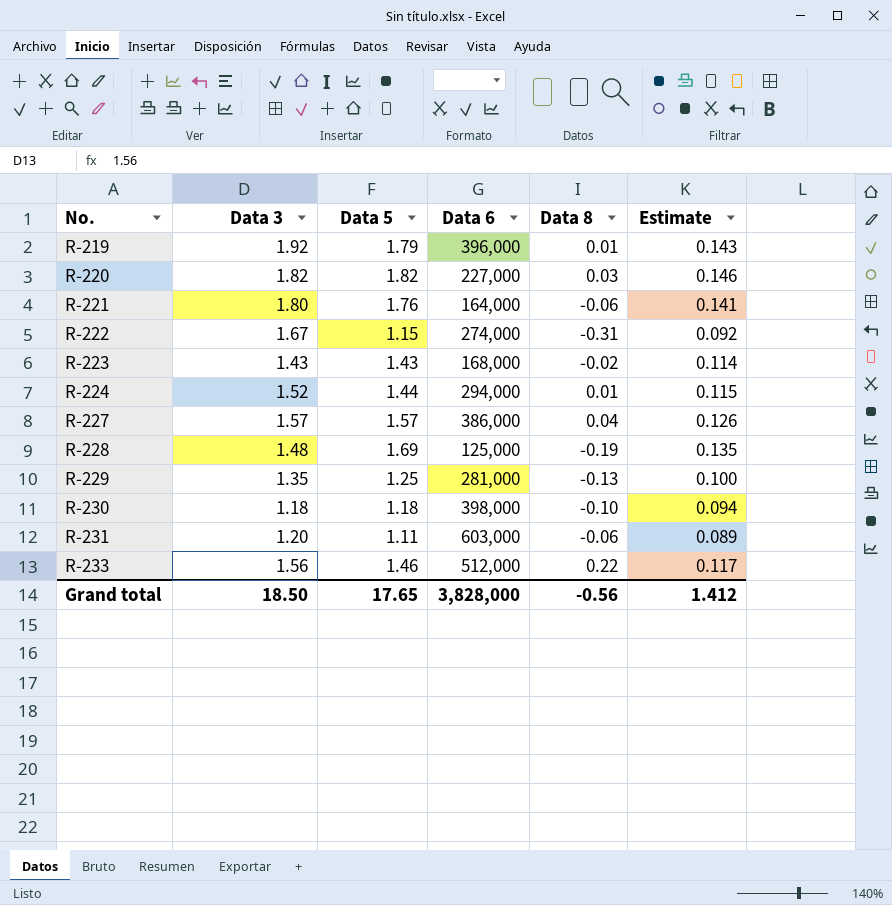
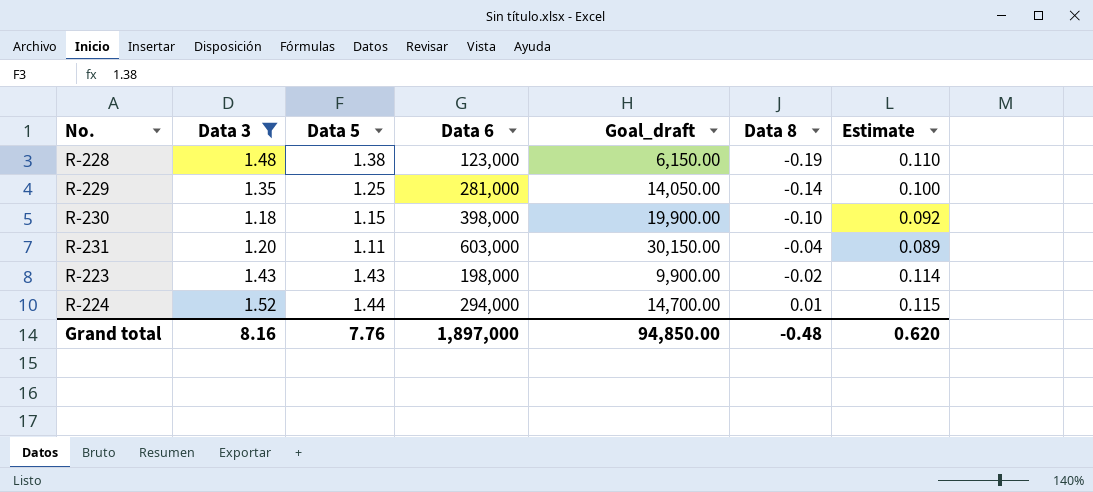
filter: none -> Data 3 <= 1.52
row order: No. ascending -> Data 8 ascending
column Goal_draft | formula: none -> [Data 6] * 0.05
R-228 | Data 5: 1.69 -> 1.38
R-228 | Data 6: 125,000 -> 123,000
R-228 | Estimate: 0.135 -> 0.110
R-229 | Data 8: -0.13 -> -0.14
R-230 | Data 5: 1.18 -> 1.15
R-230 | Estimate: 0.094 -> 0.092
R-231 | Data 8: -0.06 -> -0.04
R-223 | Data 6: 168,000 -> 198,000
Grand total | Data 3: 18.50 -> 8.16
Grand total | Data 5: 17.65 -> 7.76
Grand total | Data 6: 3,828,000 -> 1,897,000
Grand total | Data 8: -0.56 -> -0.48
Grand total | Estimate: 1.412 -> 0.620

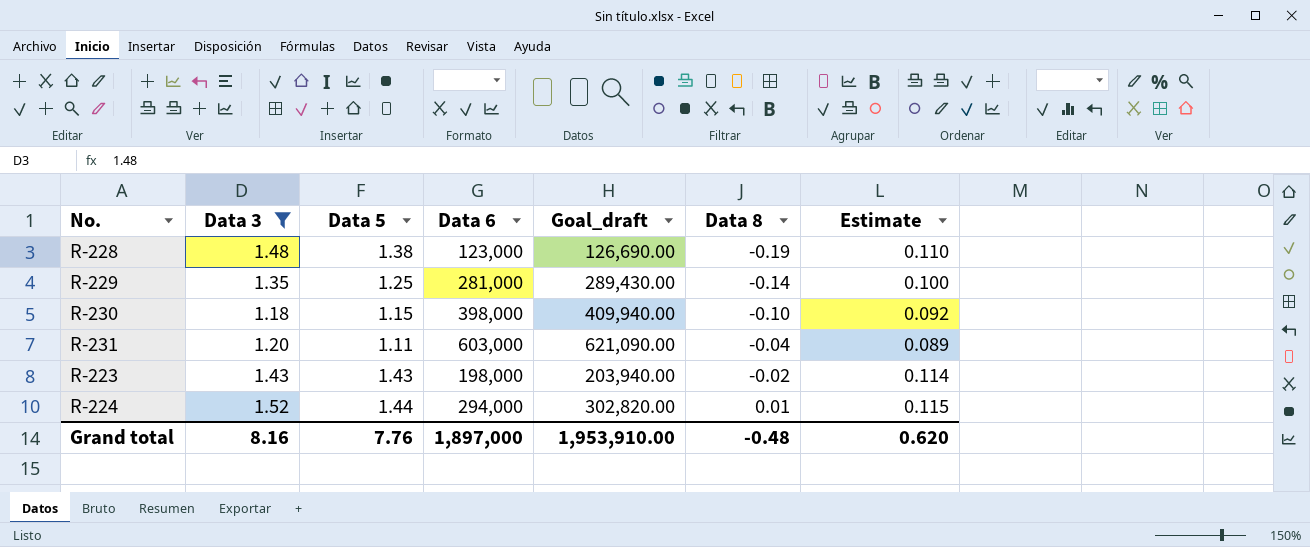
column Goal_draft | formula: [Data 6] * 0.05 -> [Data 6] * 1.03
Grand total | Goal_draft: 94,850.00 -> 1,953,910.00

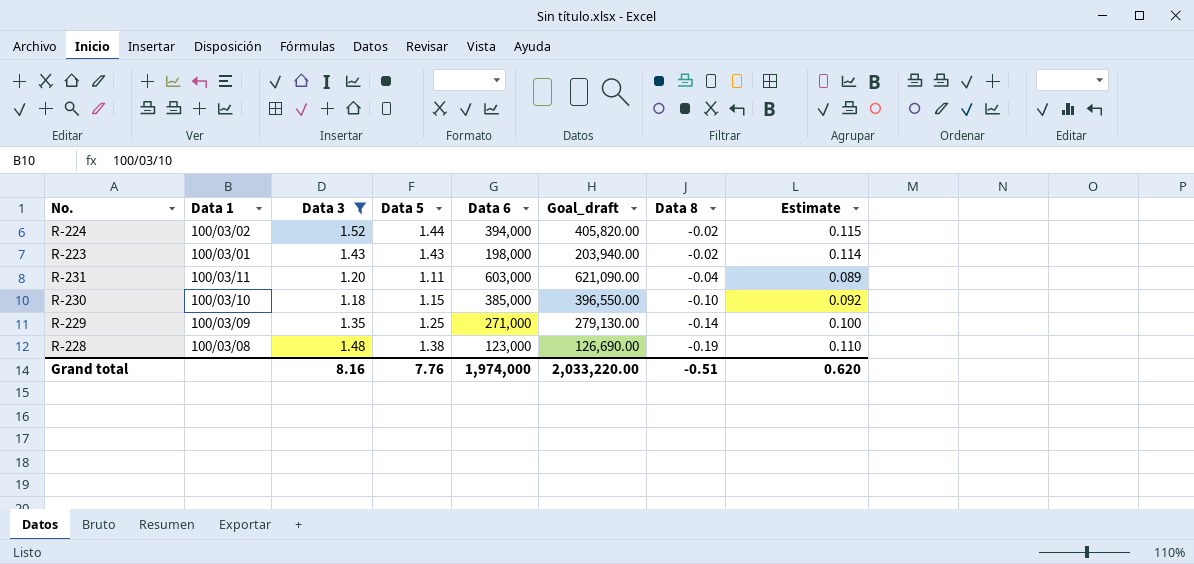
row order: Data 8 ascending -> Data 8 descending
column Data 1 | position: none -> 2
R-224 | Data 6: 294,000 -> 394,000
R-224 | Goal_draft: 302,820.00 -> 405,820.00
R-224 | Data 8: 0.01 -> -0.02
R-230 | Data 6: 398,000 -> 385,000
R-230 | Goal_draft: 409,940.00 -> 396,550.00
R-229 | Data 6: 281,000 -> 271,000
R-229 | Goal_draft: 289,430.00 -> 279,130.00
Grand total | Data 6: 1,897,000 -> 1,974,000
Grand total | Goal_draft: 1,953,910.00 -> 2,033,220.00
Grand total | Data 8: -0.48 -> -0.51

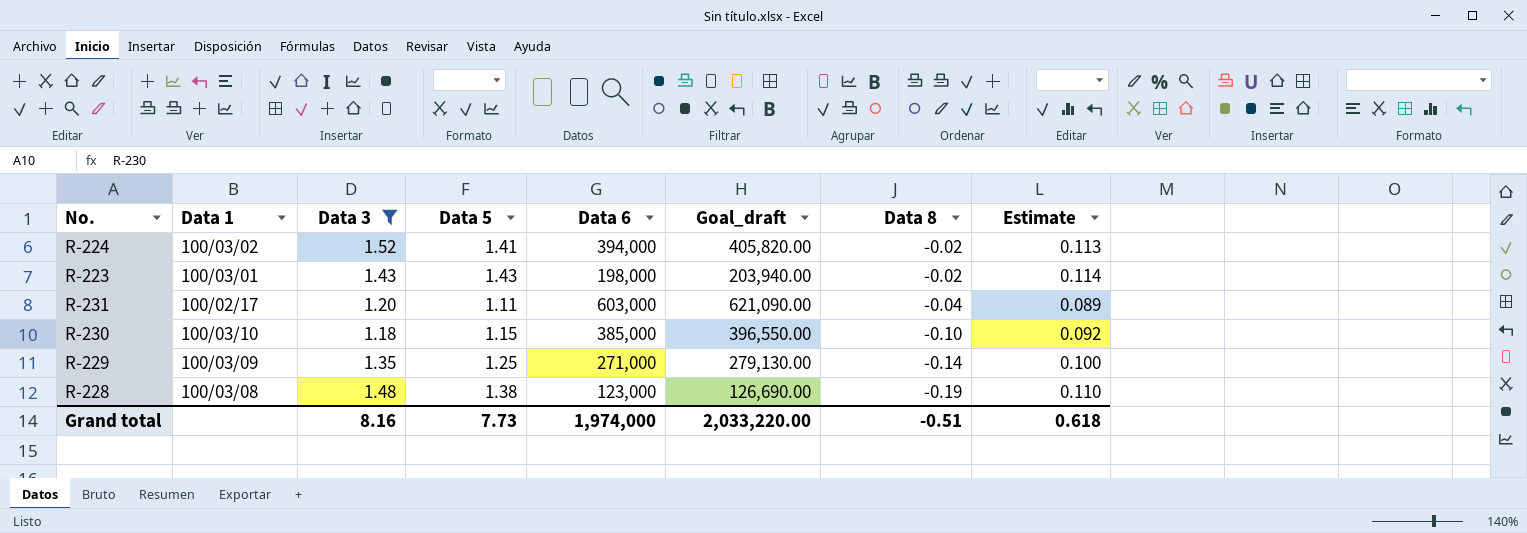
R-224 | Data 5: 1.44 -> 1.41
R-224 | Estimate: 0.115 -> 0.113
R-231 | Data 1: 100/03/11 -> 100/02/17
Grand total | Data 5: 7.76 -> 7.73
Grand total | Estimate: 0.620 -> 0.618

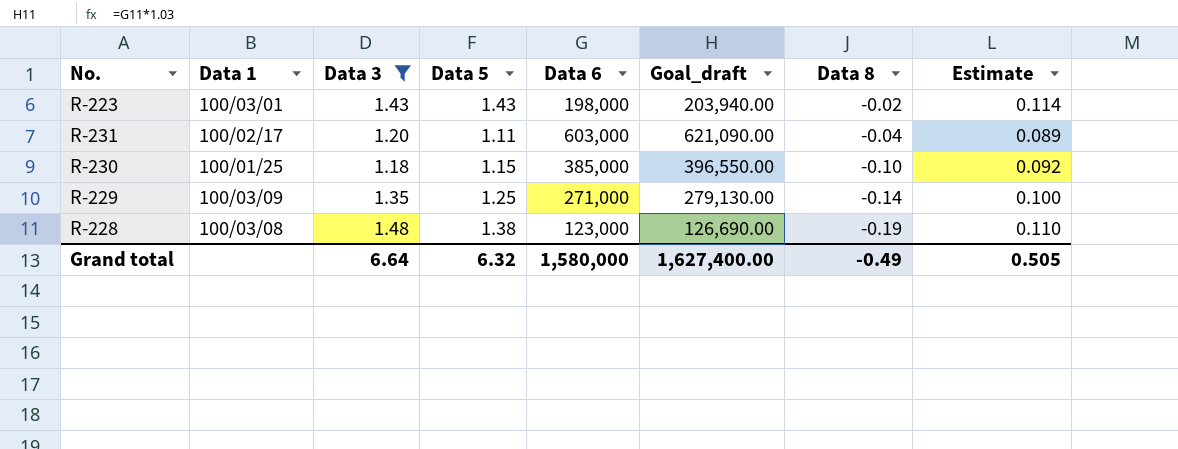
row R-224: 100/03/02 | 1.52 | 1.41 | 394,000 | 405,820.00 | -0.02 | 0.113 -> none
R-230 | Data 1: 100/03/10 -> 100/01/25
Grand total | Data 3: 8.16 -> 6.64
Grand total | Data 5: 7.73 -> 6.32
Grand total | Data 6: 1,974,000 -> 1,580,000
Grand total | Goal_draft: 2,033,220.00 -> 1,627,400.00
Grand total | Data 8: -0.51 -> -0.49
Grand total | Estimate: 0.618 -> 0.505

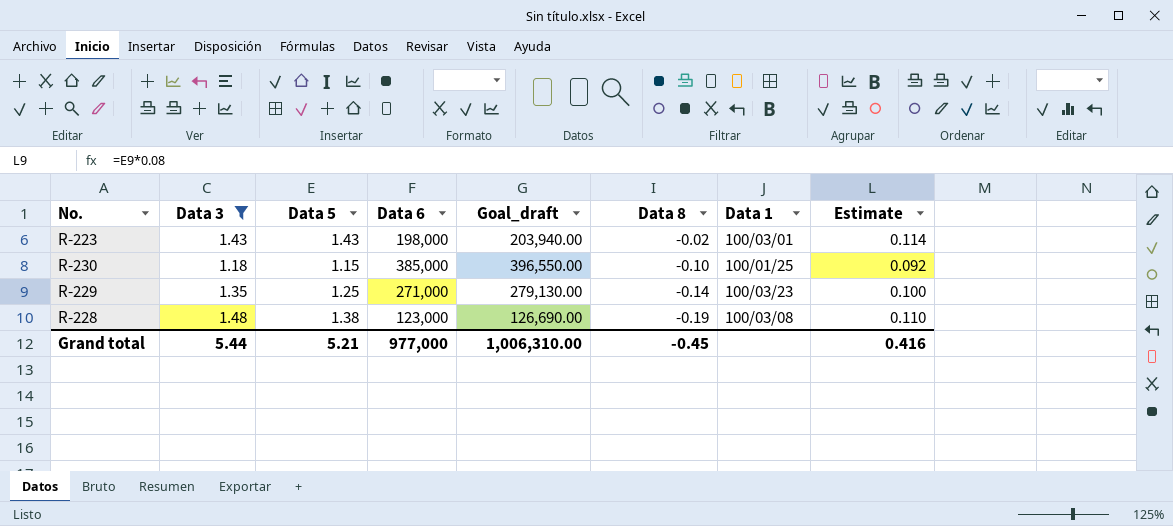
column Data 1 | position: 2 -> 7
row R-231: 100/02/17 | 1.20 | 1.11 | 603,000 | 621,090.00 | -0.04 | 0.089 -> none
R-229 | Data 1: 100/03/09 -> 100/03/23
Grand total | Data 3: 6.64 -> 5.44
Grand total | Data 5: 6.32 -> 5.21
Grand total | Data 6: 1,580,000 -> 977,000
Grand total | Goal_draft: 1,627,400.00 -> 1,006,310.00
Grand total | Data 8: -0.49 -> -0.45
Grand total | Estimate: 0.505 -> 0.416

